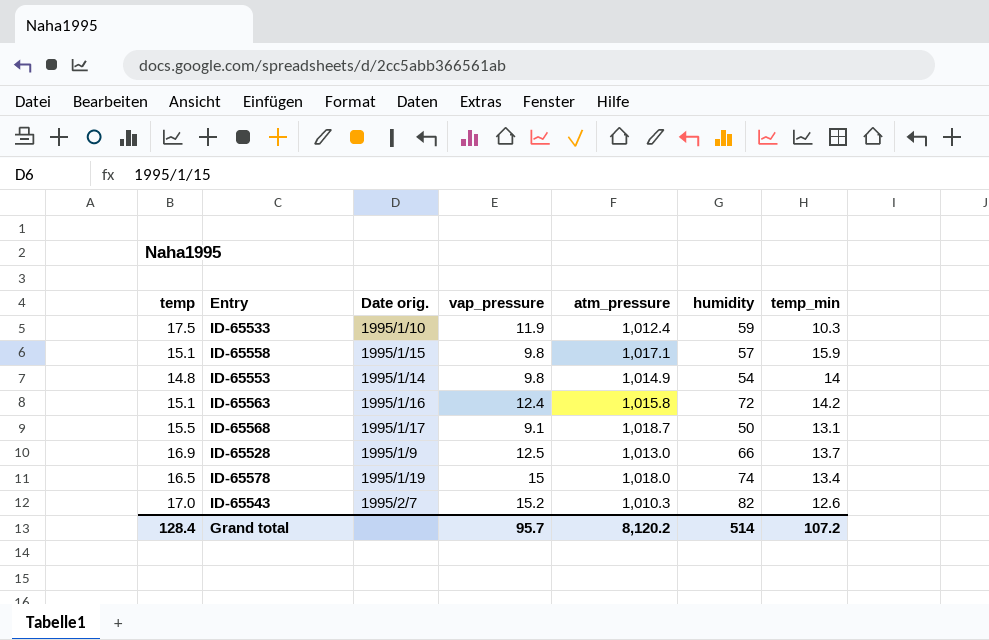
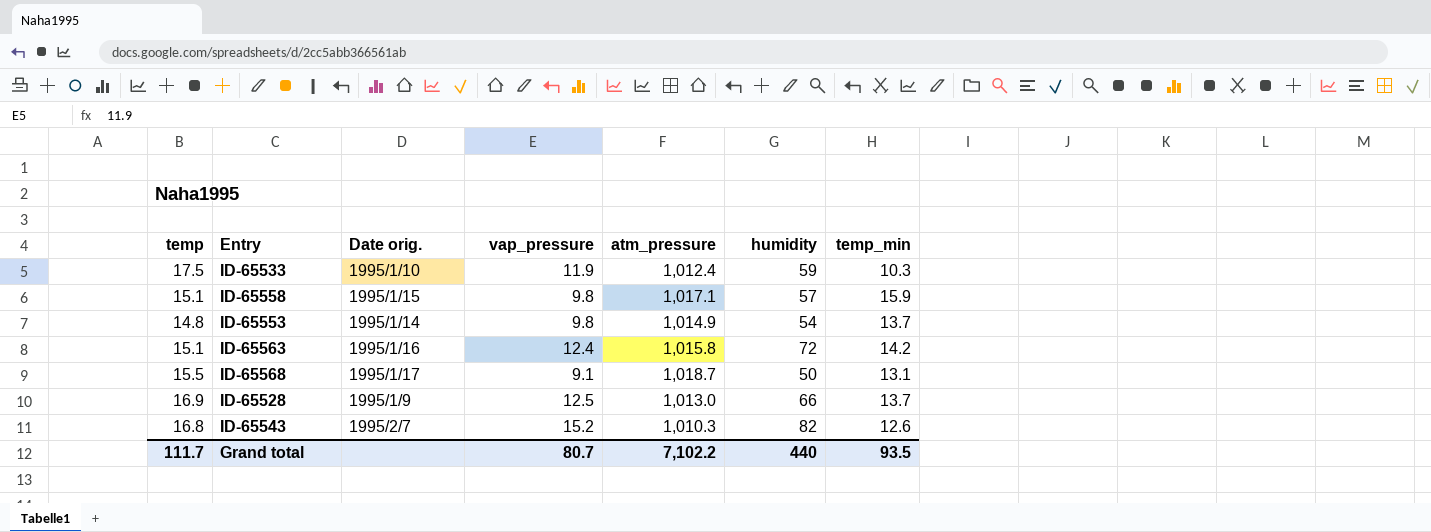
row ID-65578: 16.5 | 1995/1/19 | 15 | 1,018.0 | 74 | 13.4 -> none
ID-65553 | temp_min: 14 -> 13.7
ID-65543 | temp: 17.0 -> 16.8
Grand total | temp: 128.4 -> 111.7
Grand total | vap_pressure: 95.7 -> 80.7
Grand total | atm_pressure: 8,120.2 -> 7,102.2
Grand total | humidity: 514 -> 440
Grand total | temp_min: 107.2 -> 93.5

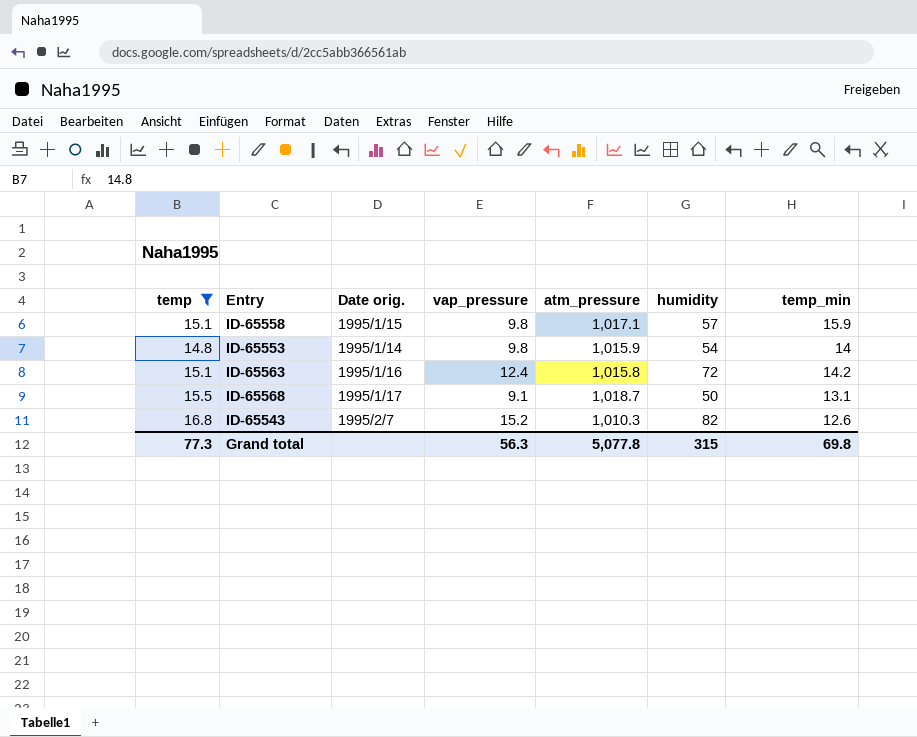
filter: none -> temp <= 16.8
ID-65553 | atm_pressure: 1,014.9 -> 1,015.9
ID-65553 | temp_min: 13.7 -> 14
Grand total | temp: 111.7 -> 77.3
Grand total | vap_pressure: 80.7 -> 56.3
Grand total | atm_pressure: 7,102.2 -> 5,077.8
Grand total | humidity: 440 -> 315
Grand total | temp_min: 93.5 -> 69.8

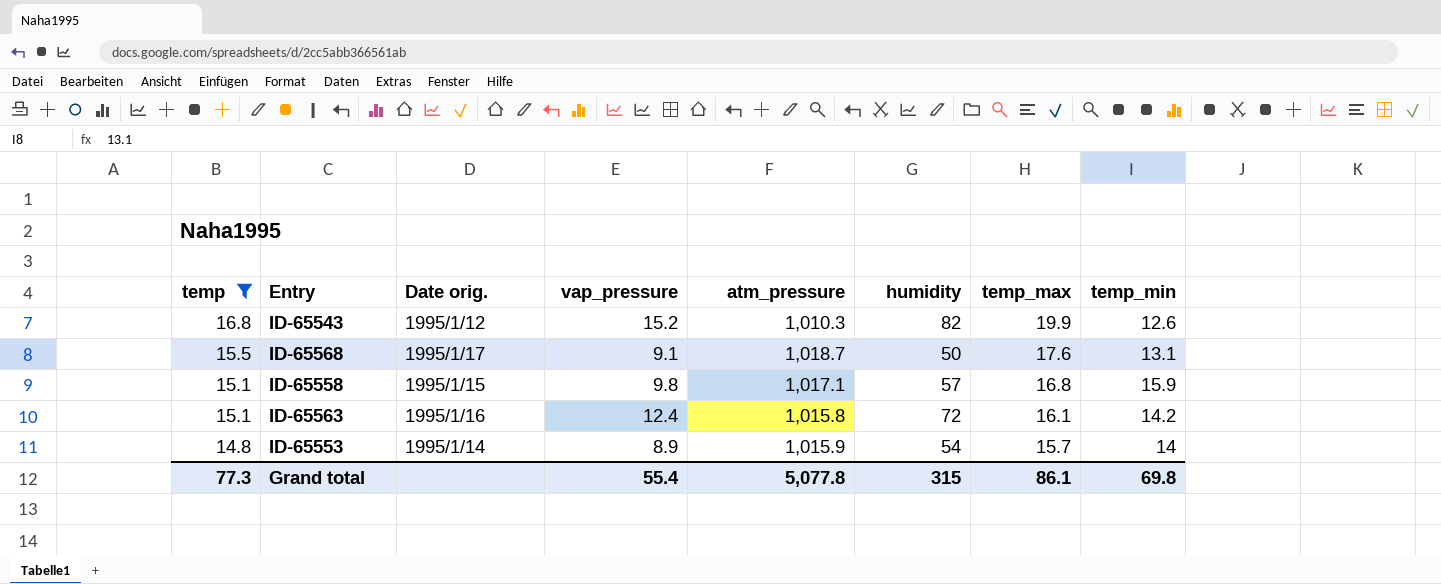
row order: none -> temp descending
column temp_max | position: none -> 7
ID-65543 | Date orig.: 1995/2/7 -> 1995/1/12
ID-65553 | vap_pressure: 9.8 -> 8.9
Grand total | vap_pressure: 56.3 -> 55.4

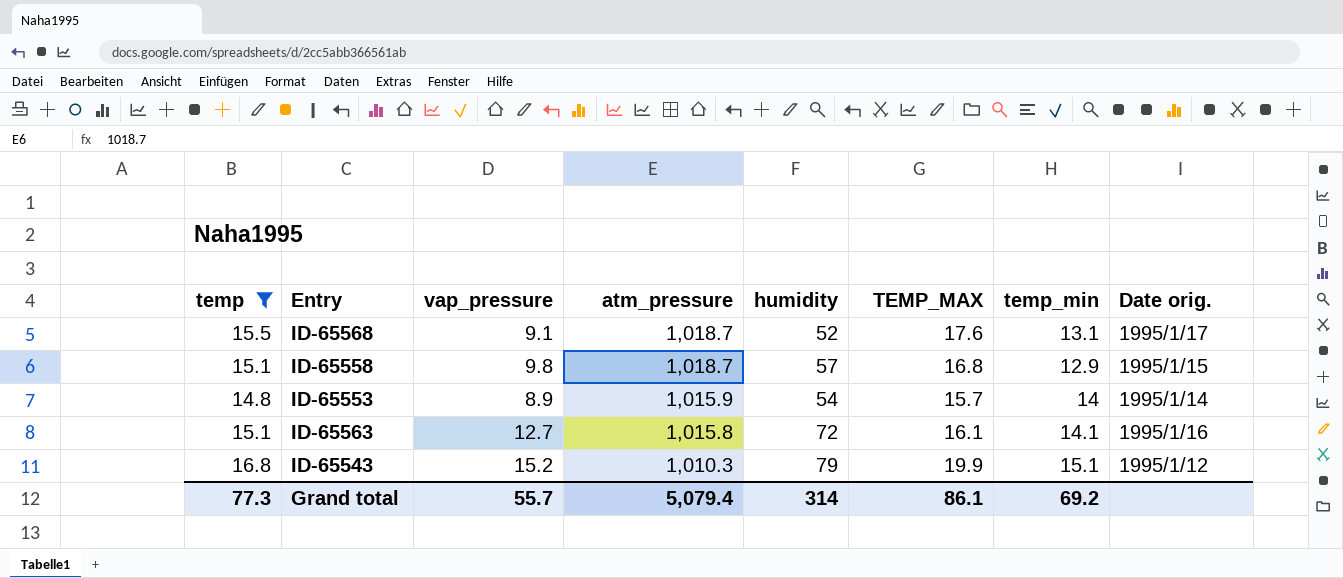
row order: temp descending -> atm_pressure descending
column name: temp_max -> TEMP_MAX
column Date orig. | position: 3 -> 8
ID-65568 | humidity: 50 -> 52
ID-65558 | atm_pressure: 1,017.1 -> 1,018.7
ID-65558 | temp_min: 15.9 -> 12.9
ID-65563 | vap_pressure: 12.4 -> 12.7
ID-65563 | temp_min: 14.2 -> 14.1
ID-65543 | humidity: 82 -> 79
ID-65543 | temp_min: 12.6 -> 15.1
Grand total | vap_pressure: 55.4 -> 55.7
Grand total | atm_pressure: 5,077.8 -> 5,079.4
Grand total | humidity: 315 -> 314
Grand total | temp_min: 69.8 -> 69.2

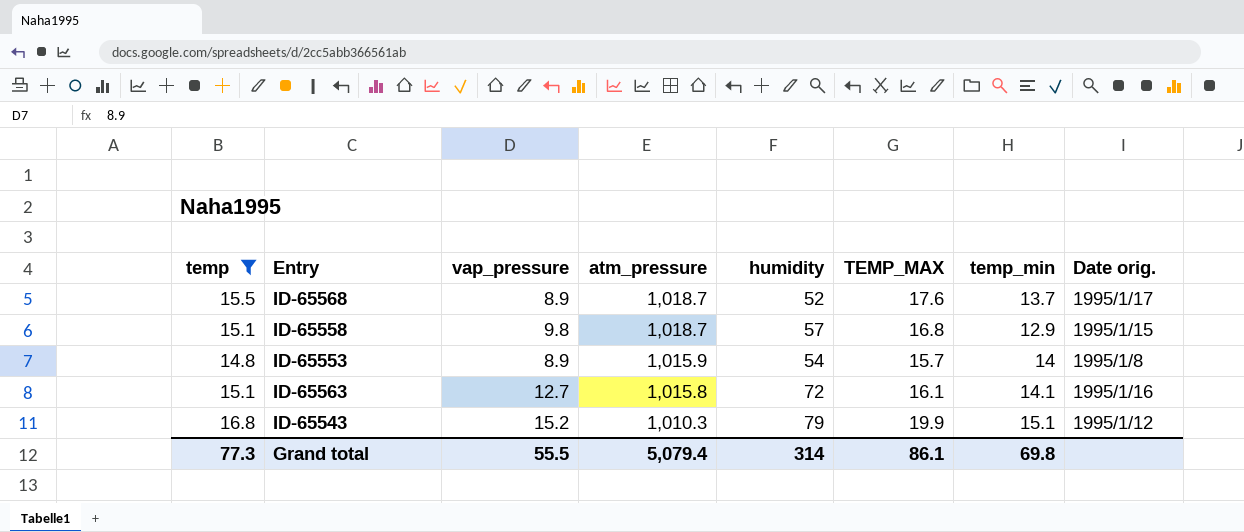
ID-65568 | vap_pressure: 9.1 -> 8.9
ID-65568 | temp_min: 13.1 -> 13.7
ID-65553 | Date orig.: 1995/1/14 -> 1995/1/8
Grand total | vap_pressure: 55.7 -> 55.5
Grand total | temp_min: 69.2 -> 69.8

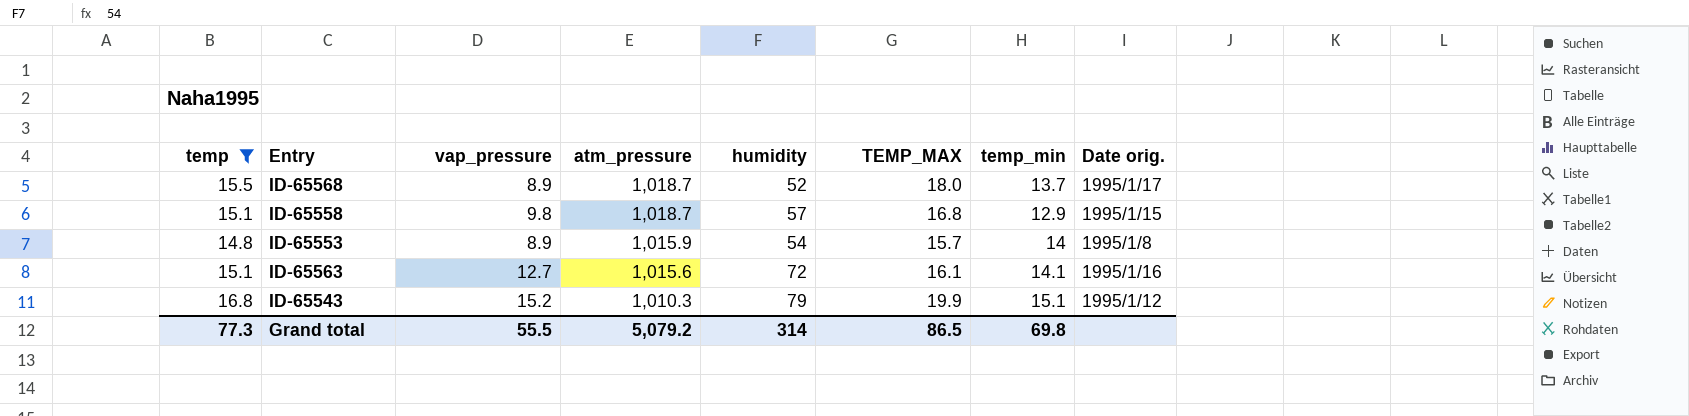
ID-65568 | TEMP_MAX: 17.6 -> 18.0
ID-65563 | atm_pressure: 1,015.8 -> 1,015.6
Grand total | atm_pressure: 5,079.4 -> 5,079.2
Grand total | TEMP_MAX: 86.1 -> 86.5

